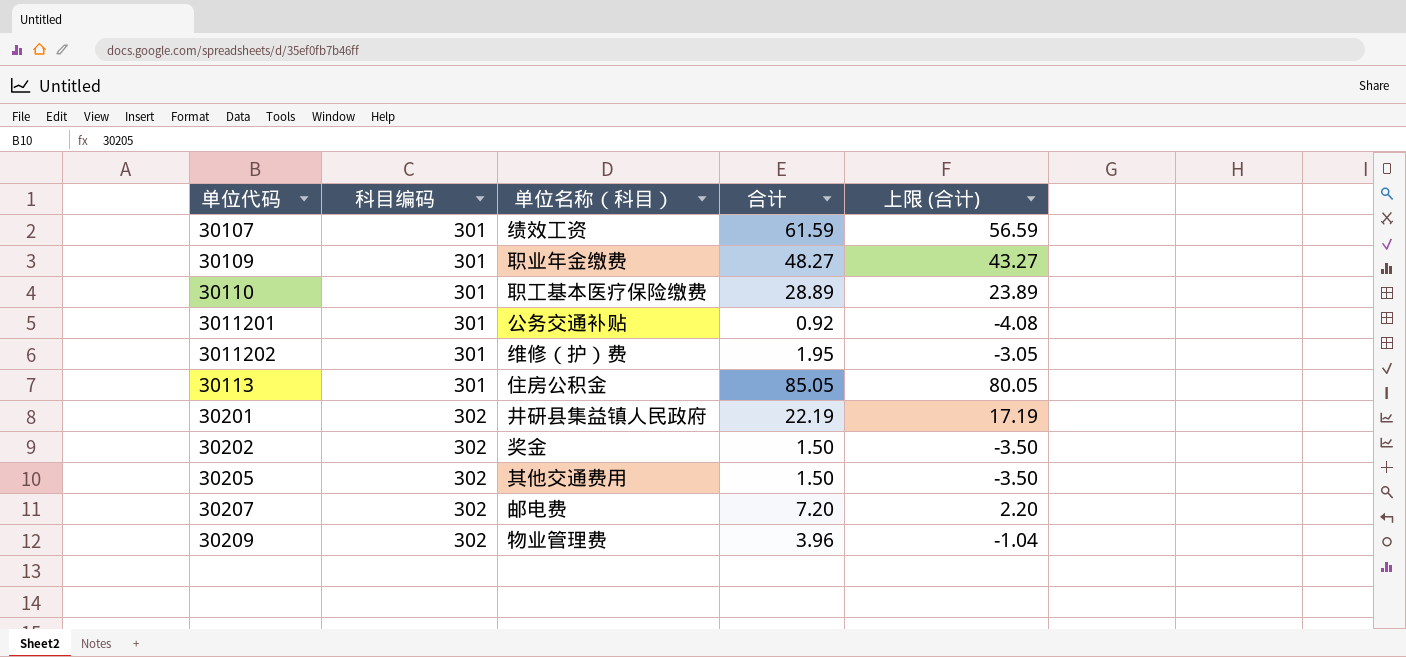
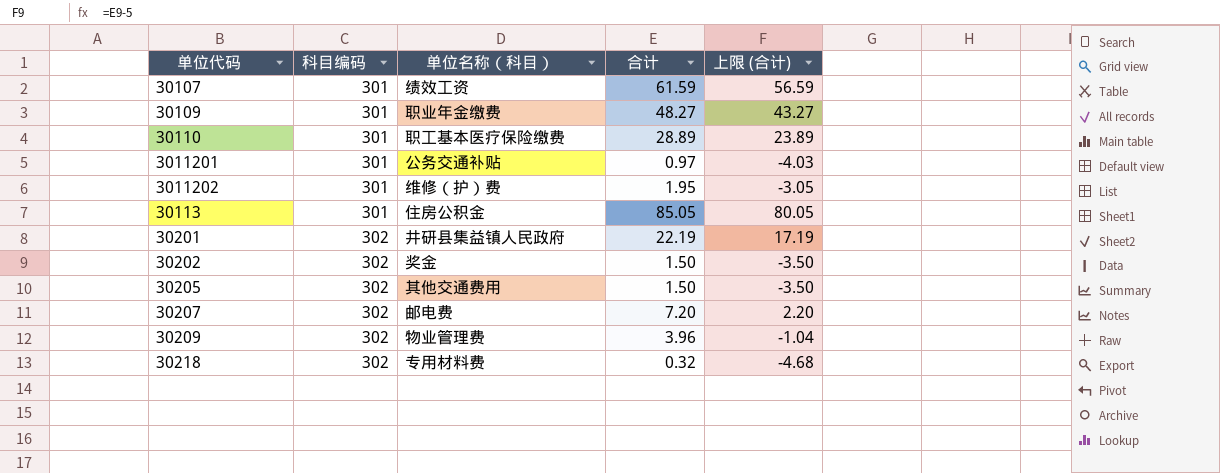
3011201 | 合计: 0.92 -> 0.97
3011201 | 上限 (合计): -4.08 -> -4.03
row 30218: none -> 302 | 专用材料费 | 0.32 | -4.68

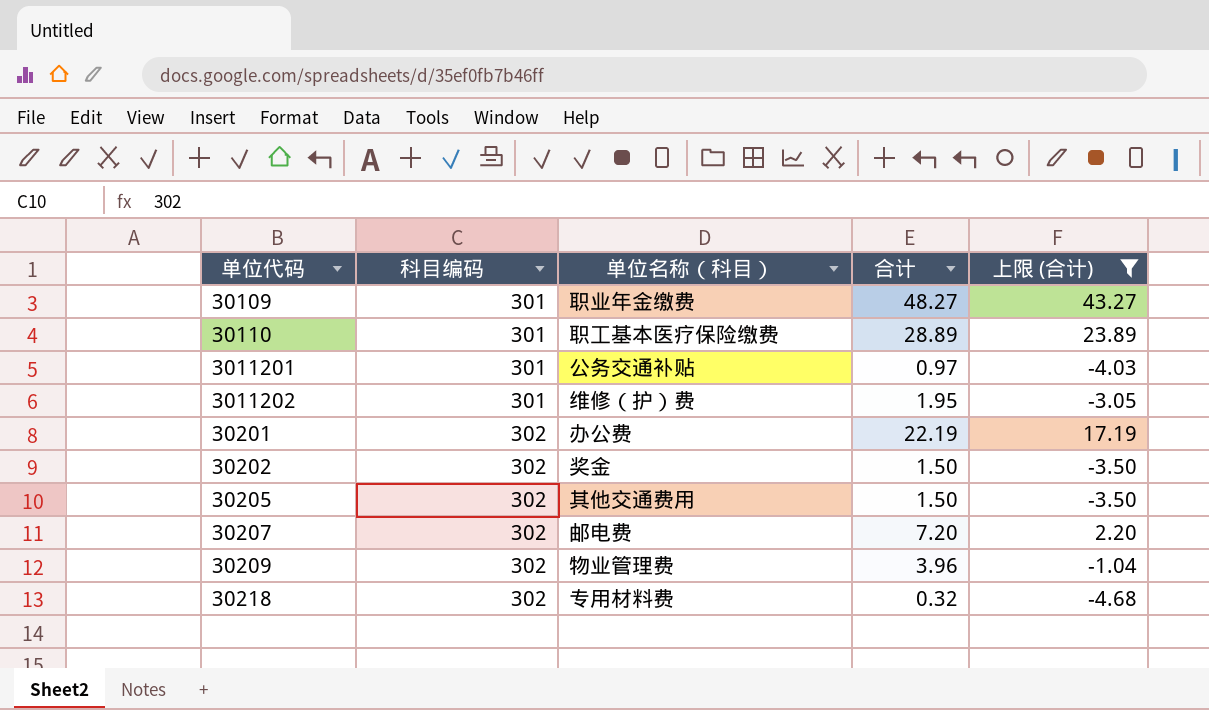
filter: none -> 上限 (合计) <= 43.27
30201 | 单位名称（科目）: 井研县集益镇人民政府 -> 办公费

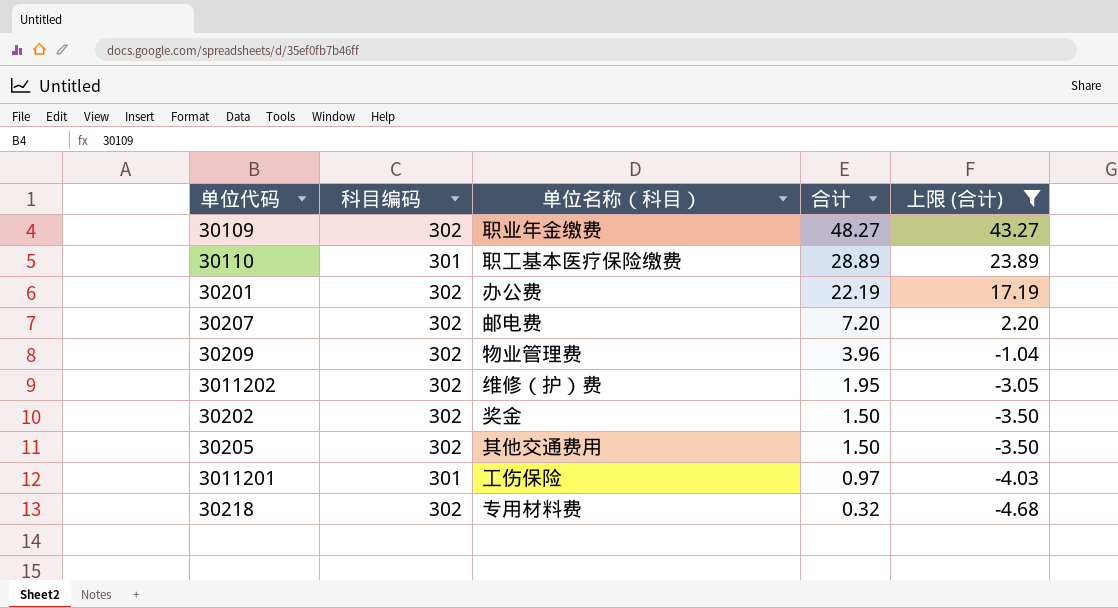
row order: 科目编码 ascending -> 合计 descending
30109 | 科目编码: 301 -> 302
3011202 | 科目编码: 301 -> 302
3011201 | 单位名称（科目）: 公务交通补贴 -> 工伤保险

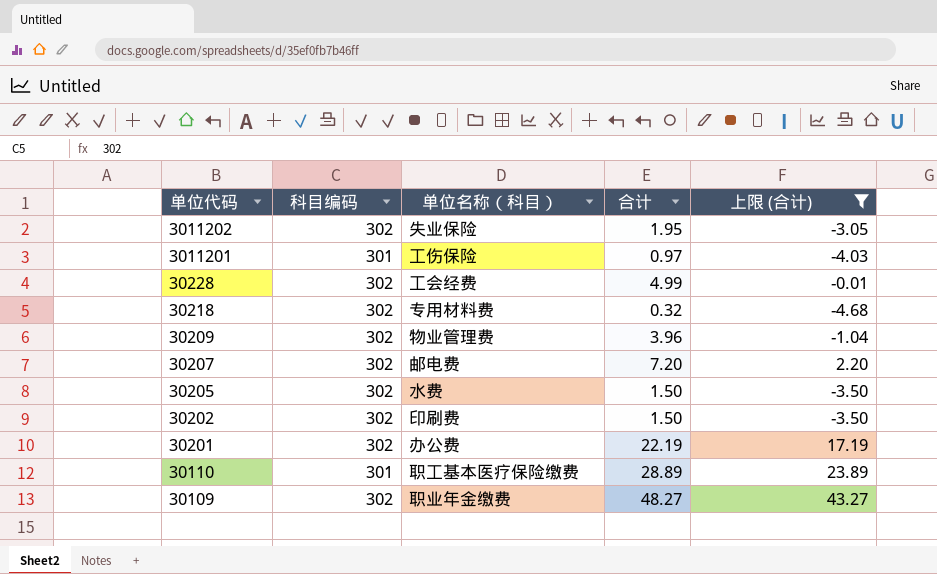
row order: 合计 descending -> 单位代码 descending
3011202 | 单位名称（科目）: 维修（护）费 -> 失业保险
row 30228: none -> 302 | 工会经费 | 4.99 | -0.01
30205 | 单位名称（科目）: 其他交通费用 -> 水费
30202 | 单位名称（科目）: 奖金 -> 印刷费

